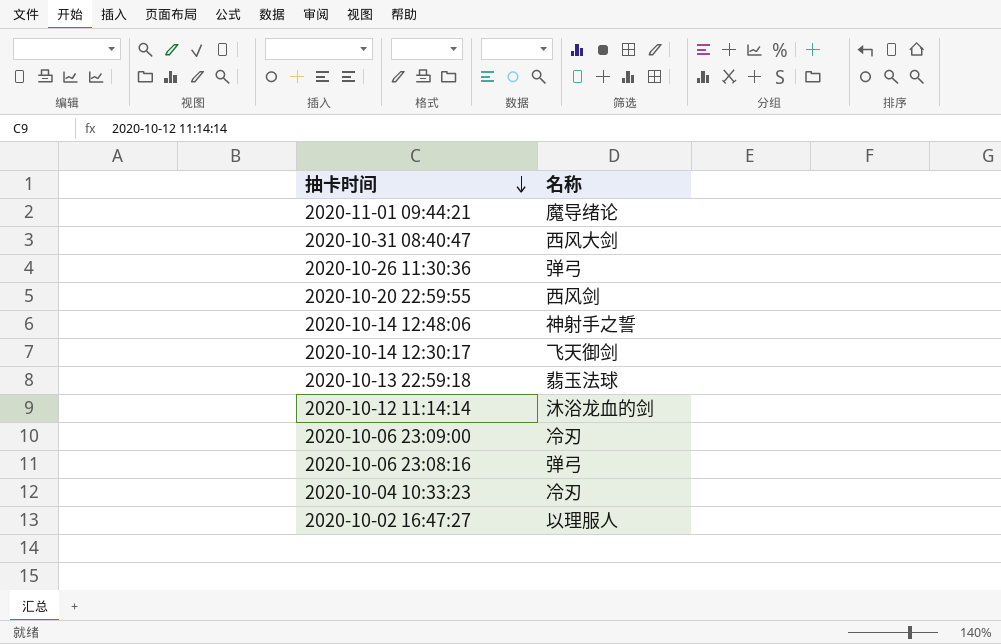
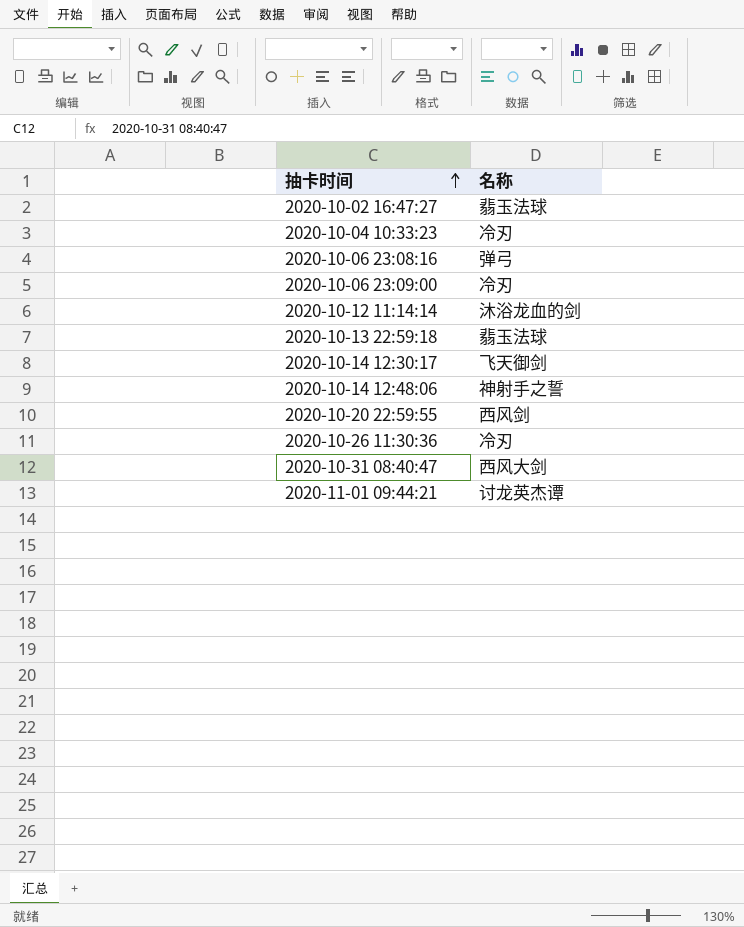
row order: 抽卡时间 descending -> 抽卡时间 ascending
2020-10-02 16:47:27 | 名称: 以理服人 -> 翡玉法球
2020-10-26 11:30:36 | 名称: 弹弓 -> 冷刃
2020-11-01 09:44:21 | 名称: 魔导绪论 -> 讨龙英杰谭

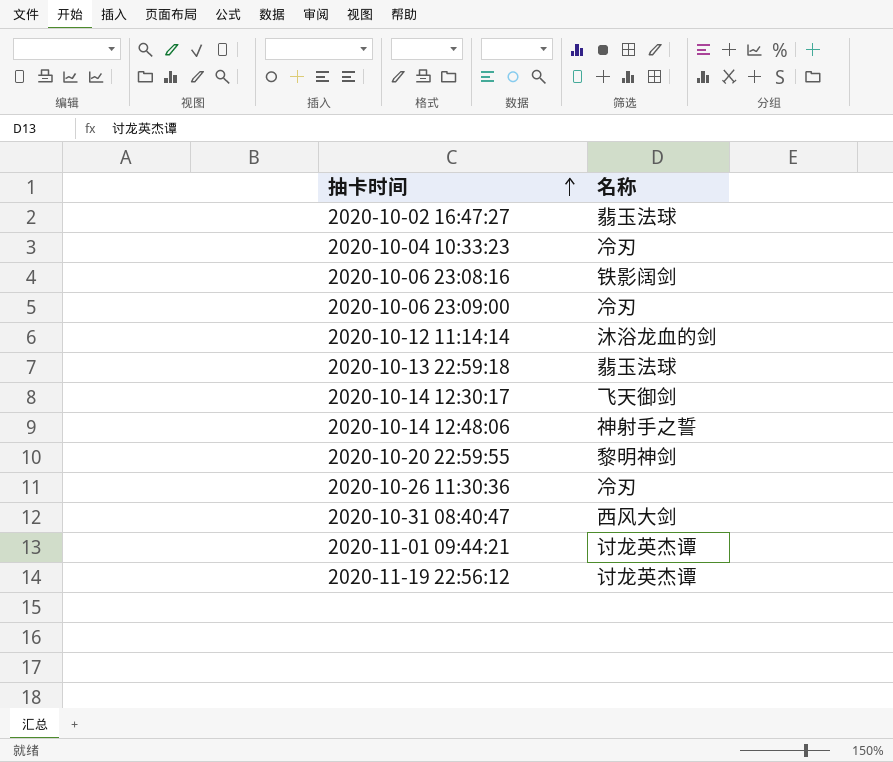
2020-10-06 23:08:16 | 名称: 弹弓 -> 铁影阔剑
2020-10-20 22:59:55 | 名称: 西风剑 -> 黎明神剑
row 2020-11-19 22:56:12: none -> 讨龙英杰谭

